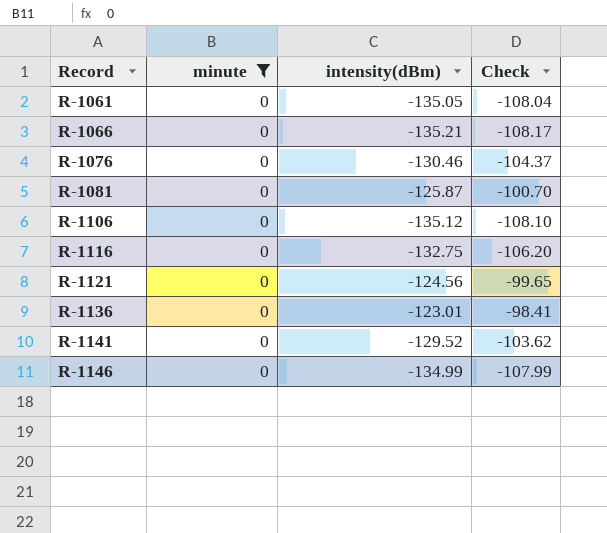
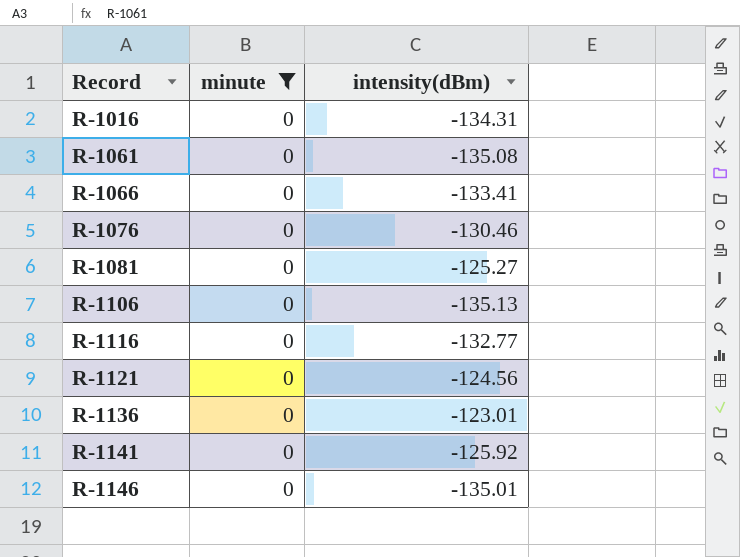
column Check | formula: [intensity(dBm)] * 0.8 -> none
row R-1016: none -> 0 | -134.31
R-1061 | intensity(dBm): -135.05 -> -135.08
R-1066 | intensity(dBm): -135.21 -> -133.41
R-1081 | intensity(dBm): -125.87 -> -125.27
R-1106 | intensity(dBm): -135.12 -> -135.13
R-1116 | intensity(dBm): -132.75 -> -132.77
R-1141 | intensity(dBm): -129.52 -> -125.92
R-1146 | intensity(dBm): -134.99 -> -135.01

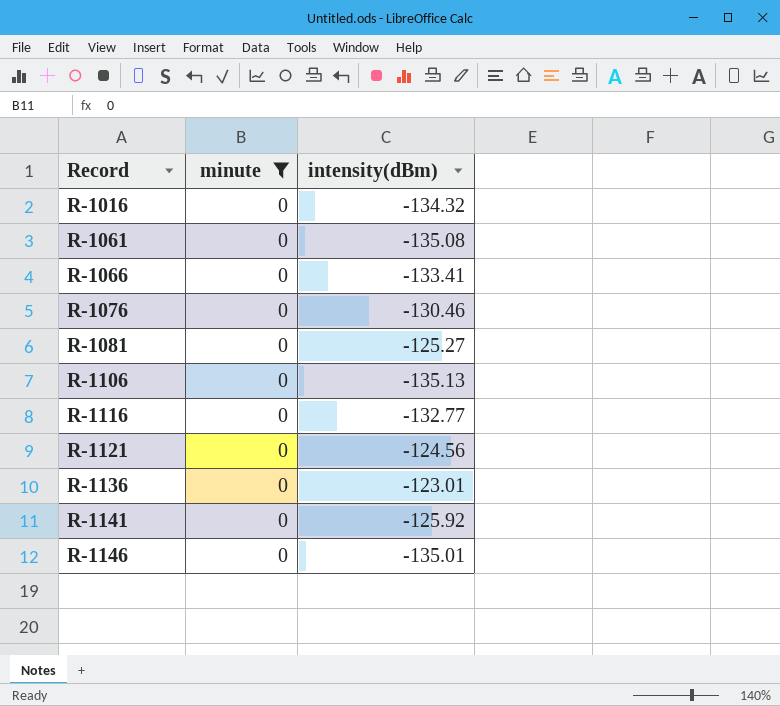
R-1016 | intensity(dBm): -134.31 -> -134.32

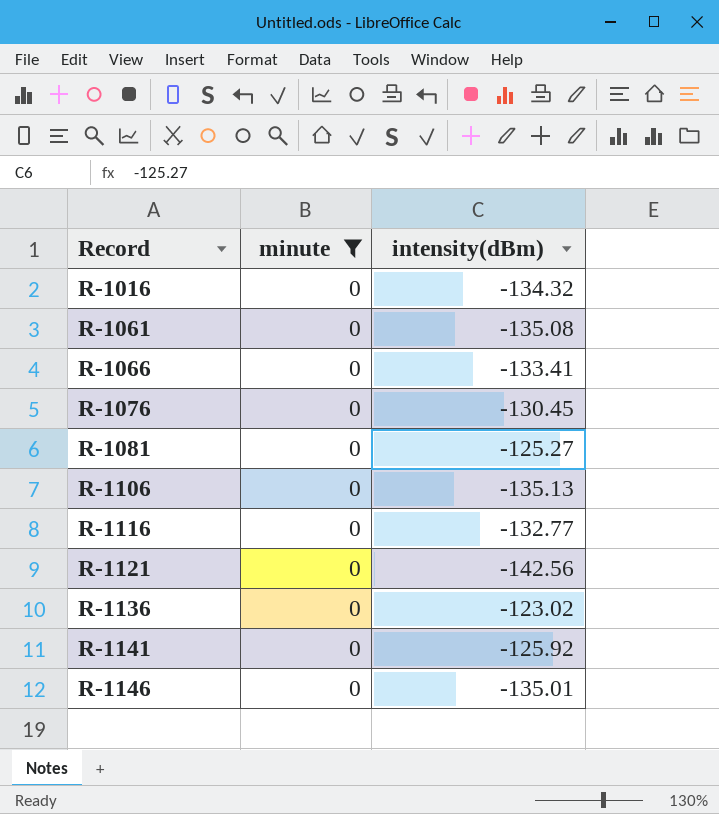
R-1076 | intensity(dBm): -130.46 -> -130.45
R-1121 | intensity(dBm): -124.56 -> -142.56
R-1136 | intensity(dBm): -123.01 -> -123.02

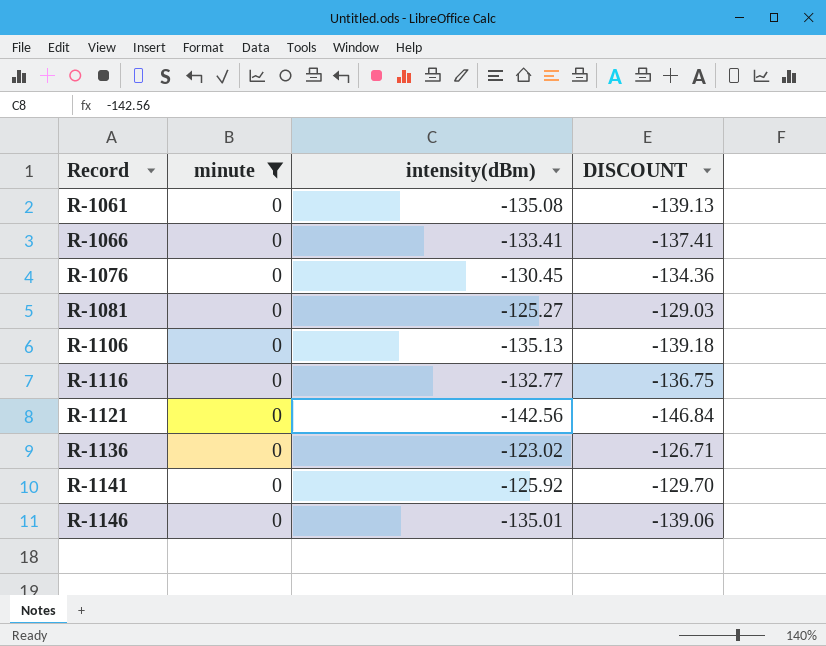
column DISCOUNT | formula: none -> [intensity(dBm)] * 1.03
row R-1016: 0 | -134.32 -> none

